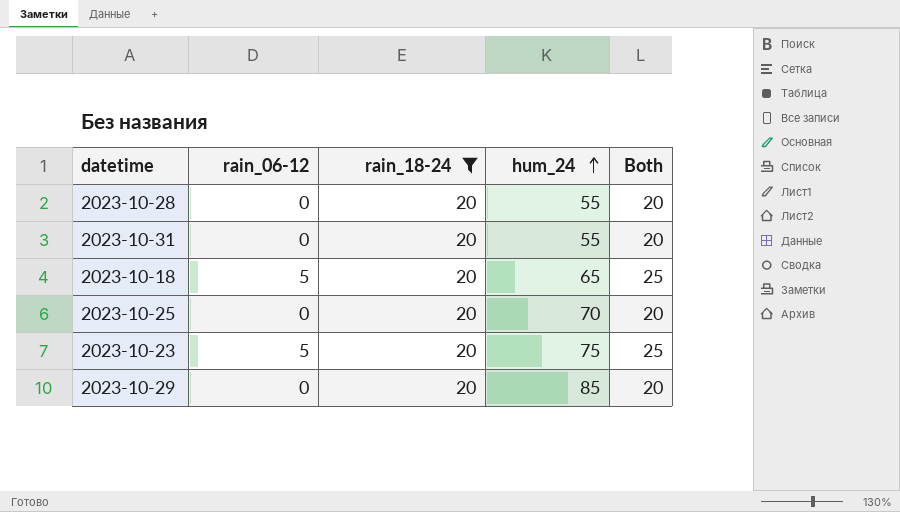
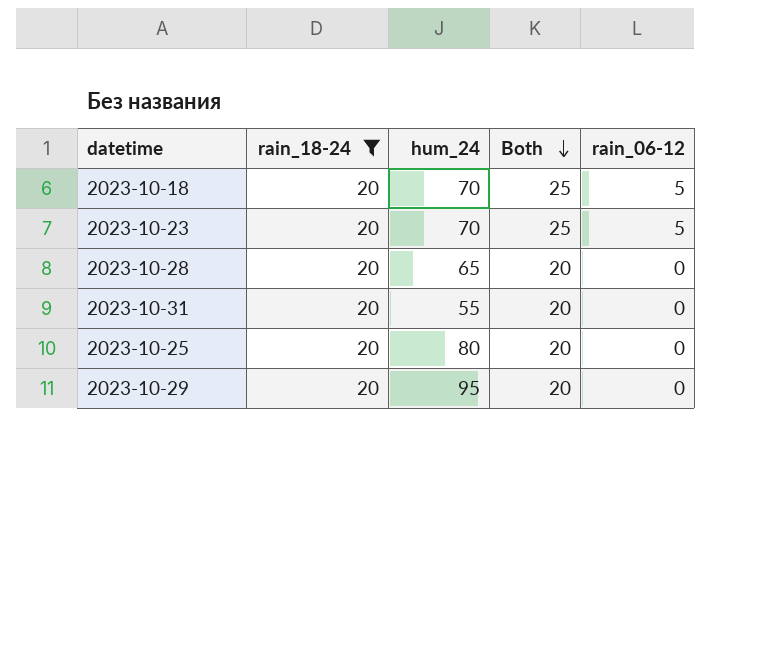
row order: hum_24 ascending -> Both descending
column rain_06-12 | position: 2 -> 5
2023-10-18 | hum_24: 65 -> 70
2023-10-23 | hum_24: 75 -> 70
2023-10-28 | hum_24: 55 -> 65
2023-10-25 | hum_24: 70 -> 80
2023-10-29 | hum_24: 85 -> 95

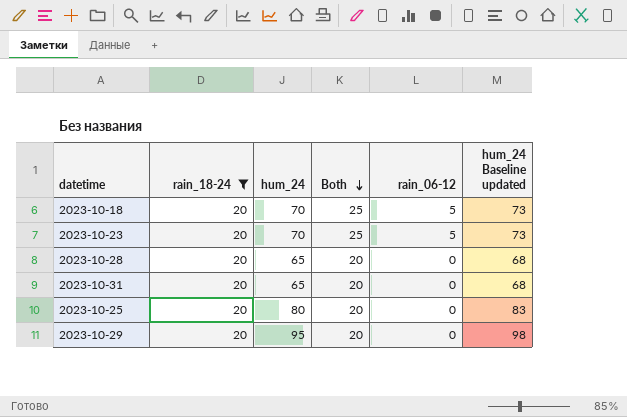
column hum_24 Baseline updated | formula: none -> [hum_24] + 3
2023-10-31 | hum_24: 55 -> 65

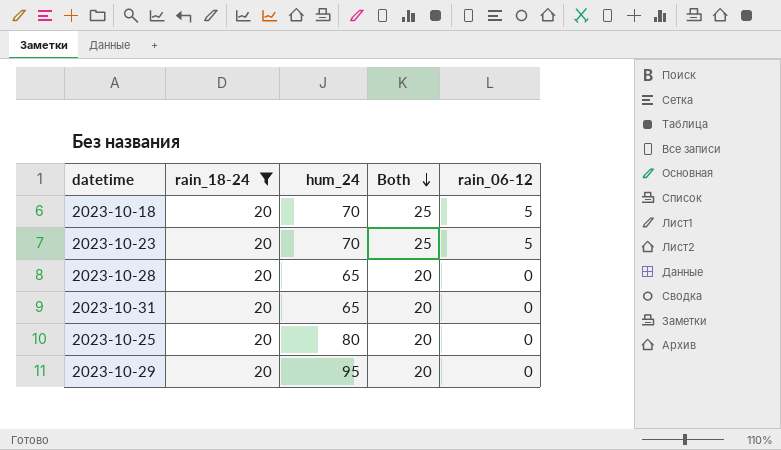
column hum_24 Baseline updated | formula: [hum_24] + 3 -> none

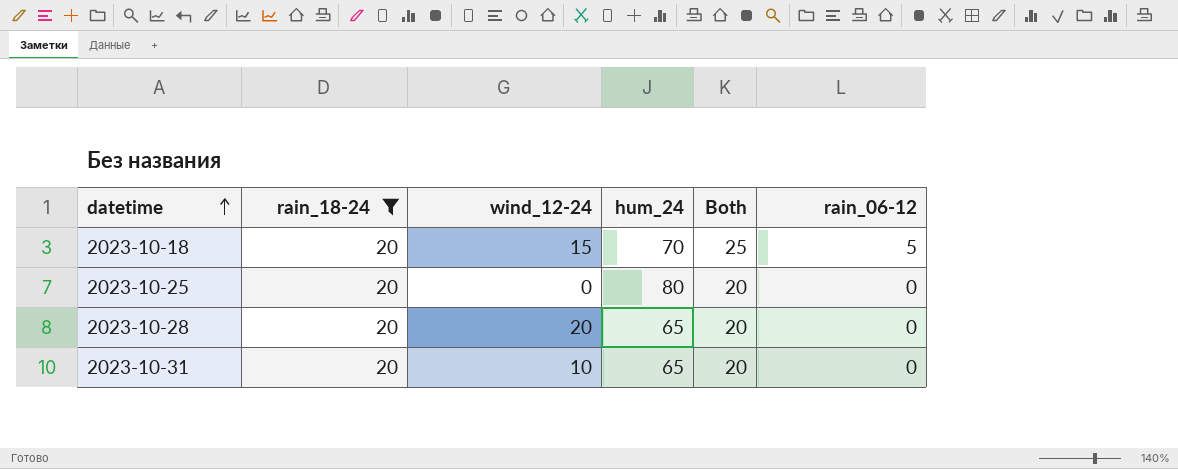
row order: Both descending -> datetime ascending
column wind_12-24 | position: none -> 3
row 2023-10-23: 20 | 70 | 25 | 5 -> none
row 2023-10-29: 20 | 95 | 20 | 0 -> none

